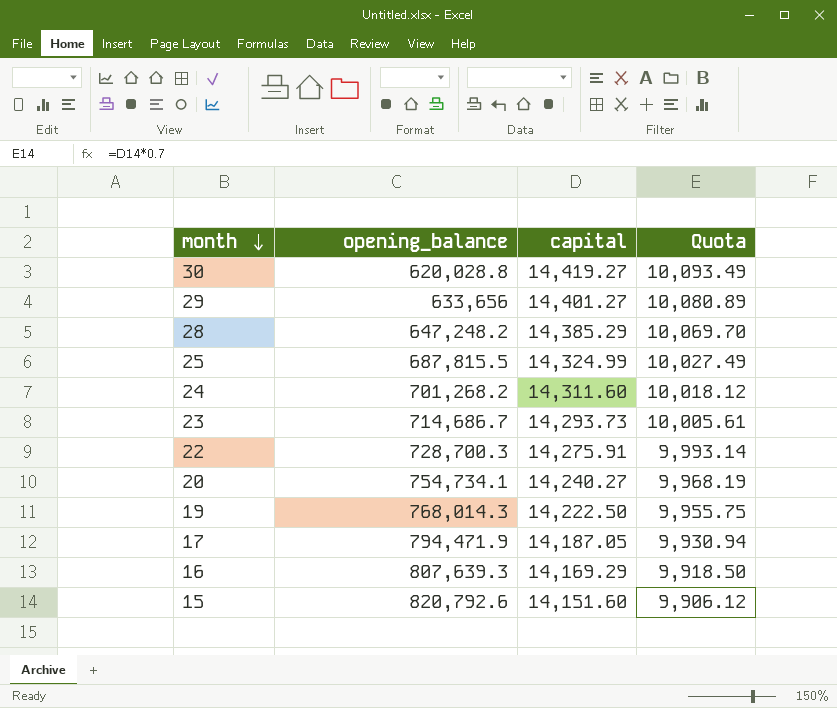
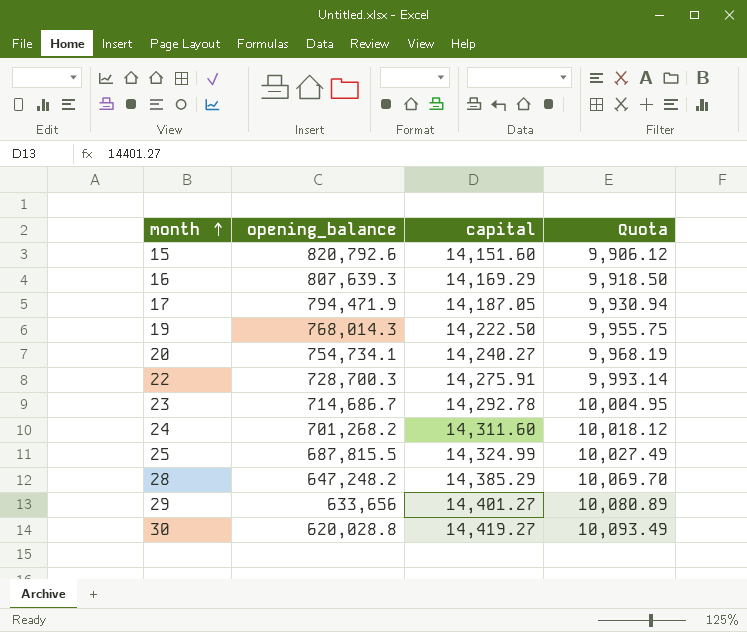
row order: month descending -> month ascending
23 | capital: 14,293.73 -> 14,292.78
23 | Quota: 10,005.61 -> 10,004.95

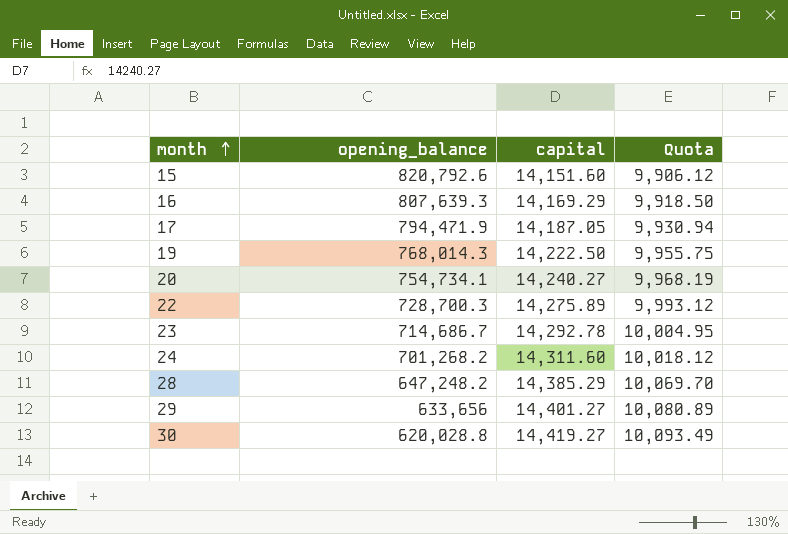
row 25: 687,815.5 | 14,324.99 | 10,027.49 -> none
22 | capital: 14,275.91 -> 14,275.89
22 | Quota: 9,993.14 -> 9,993.12

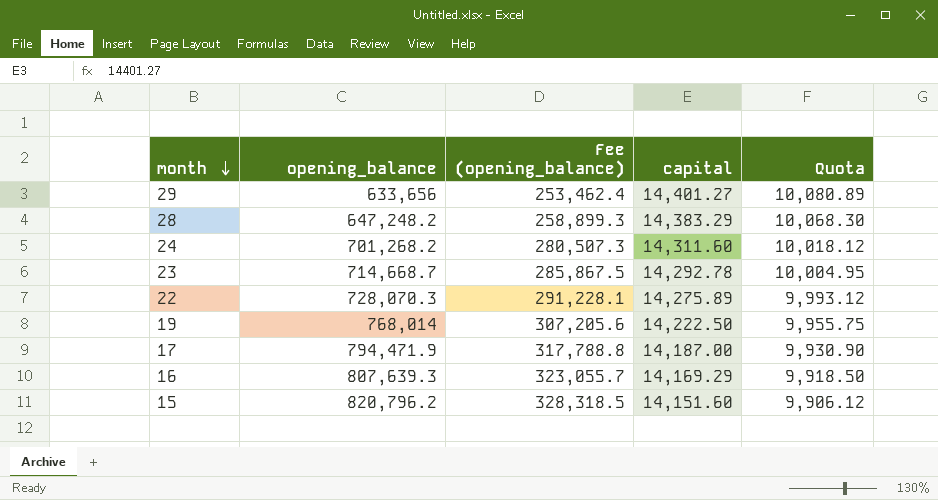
row order: month ascending -> month descending
column Fee (opening_balance) | formula: none -> [opening_balance] * 0.4
row 20: 754,734.1 | 14,240.27 | 9,968.19 -> none
row 30: 620,028.8 | 14,419.27 | 10,093.49 -> none
28 | capital: 14,385.29 -> 14,383.29
28 | Quota: 10,069.70 -> 10,068.30
23 | opening_balance: 714,686.7 -> 714,668.7
22 | opening_balance: 728,700.3 -> 728,070.3
19 | opening_balance: 768,014.3 -> 768,014
17 | capital: 14,187.05 -> 14,187.00
17 | Quota: 9,930.94 -> 9,930.90
15 | opening_balance: 820,792.6 -> 820,796.2

